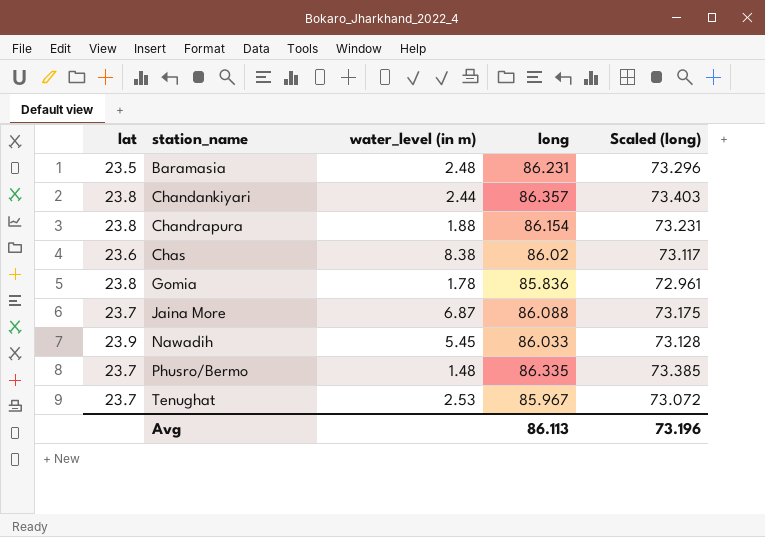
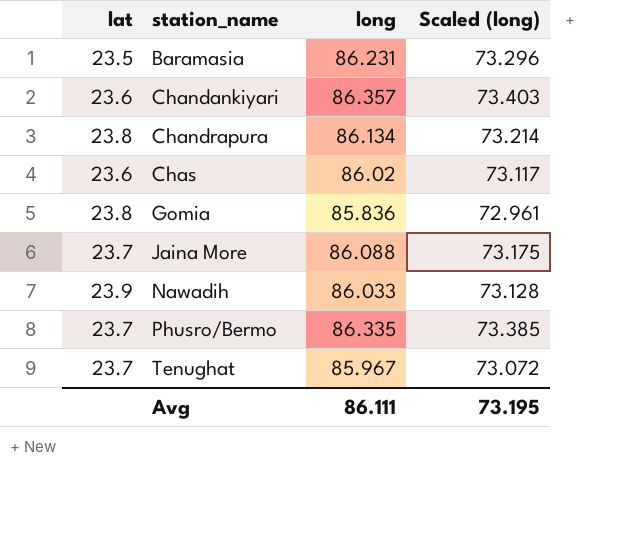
column water_level (in m) | position: 3 -> none
Chandankiyari | lat: 23.8 -> 23.6
Chandrapura | long: 86.154 -> 86.134
Chandrapura | Scaled (long): 73.231 -> 73.214
Avg | long: 86.113 -> 86.111
Avg | Scaled (long): 73.196 -> 73.195

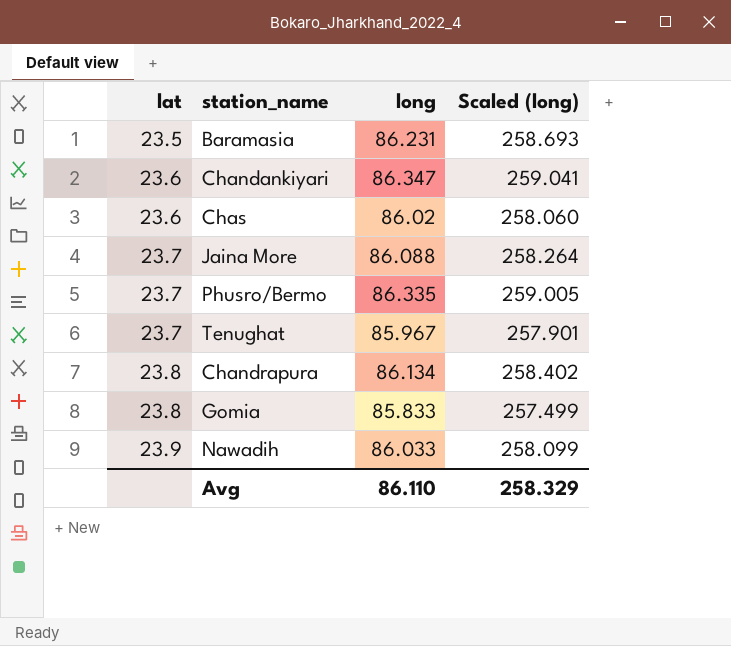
row order: station_name ascending -> lat ascending
column Scaled (long) | formula: [long] * 0.85 -> [long] * 3
Chandankiyari | long: 86.357 -> 86.347
Gomia | long: 85.836 -> 85.833
Avg | long: 86.111 -> 86.110
Avg | Scaled (long): 73.195 -> 258.329

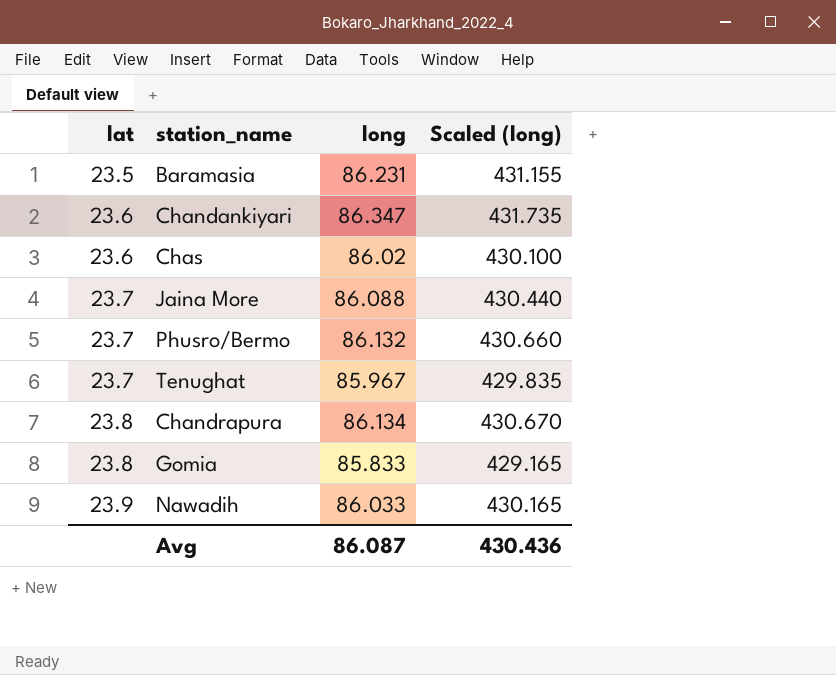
column Scaled (long) | formula: [long] * 3 -> [long] * 5
Phusro/Bermo | long: 86.335 -> 86.132
Avg | long: 86.110 -> 86.087
Avg | Scaled (long): 258.329 -> 430.436

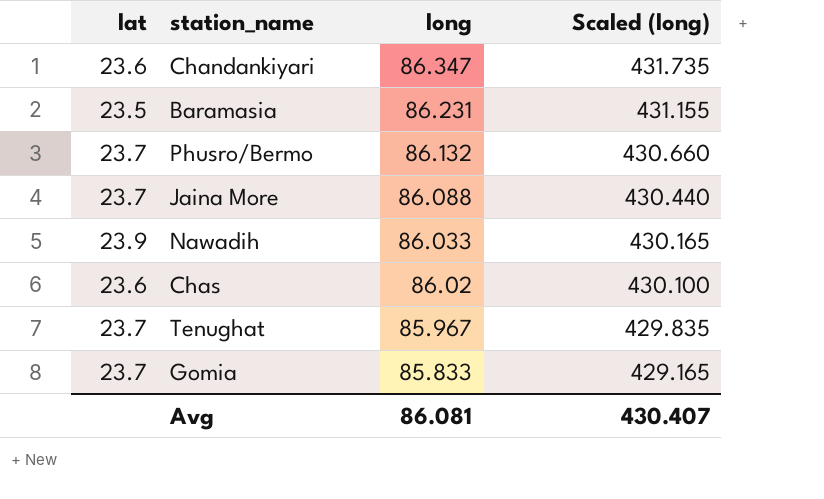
row order: lat ascending -> long descending
row Chandrapura: 23.8 | 86.134 | 430.670 -> none
Gomia | lat: 23.8 -> 23.7
Avg | long: 86.087 -> 86.081
Avg | Scaled (long): 430.436 -> 430.407

